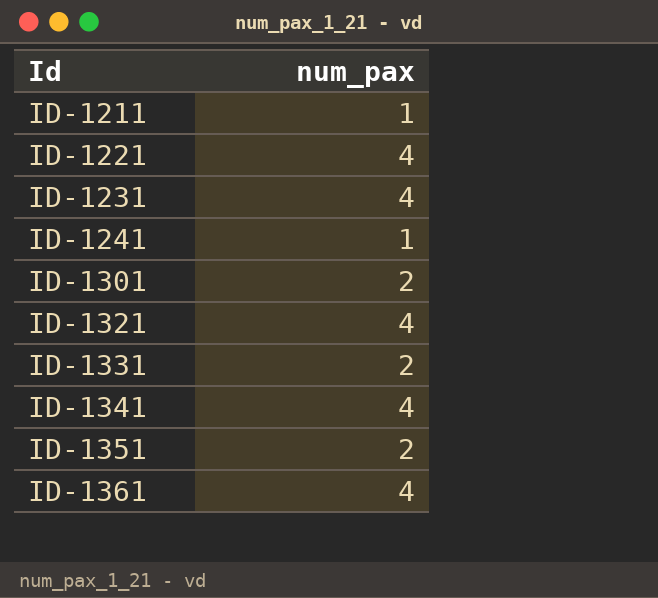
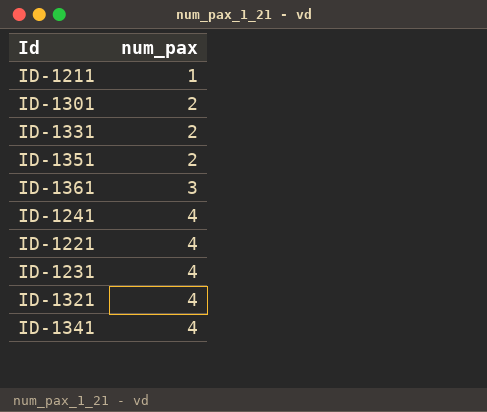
row order: Id ascending -> num_pax ascending
ID-1361 | num_pax: 4 -> 3
ID-1241 | num_pax: 1 -> 4

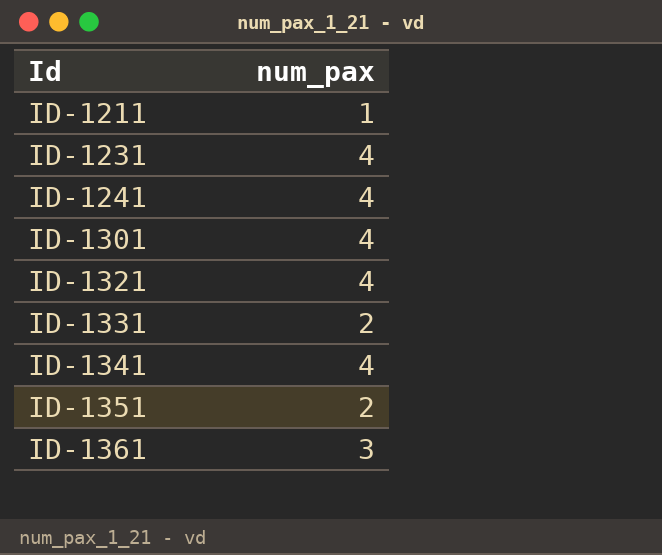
row order: num_pax ascending -> Id ascending
row ID-1221: 4 -> none
ID-1301 | num_pax: 2 -> 4

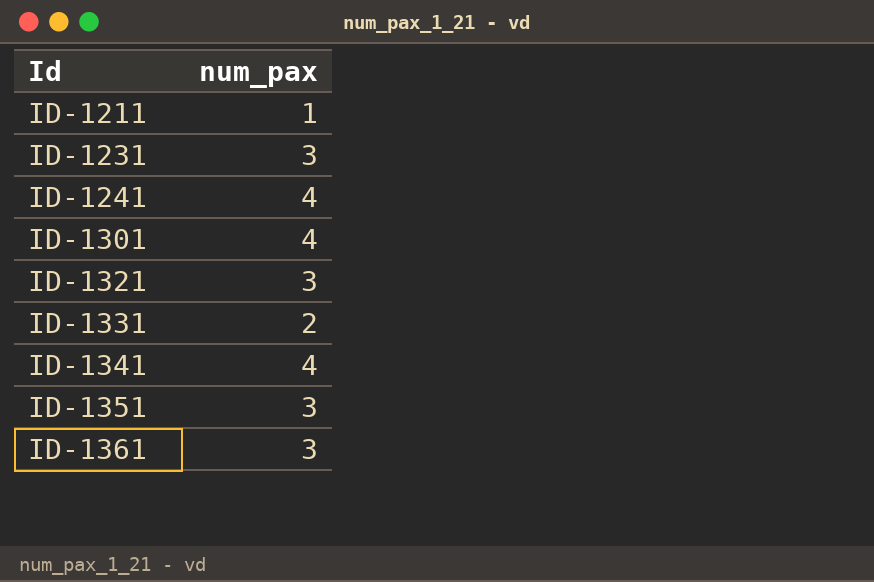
ID-1231 | num_pax: 4 -> 3
ID-1321 | num_pax: 4 -> 3
ID-1351 | num_pax: 2 -> 3

